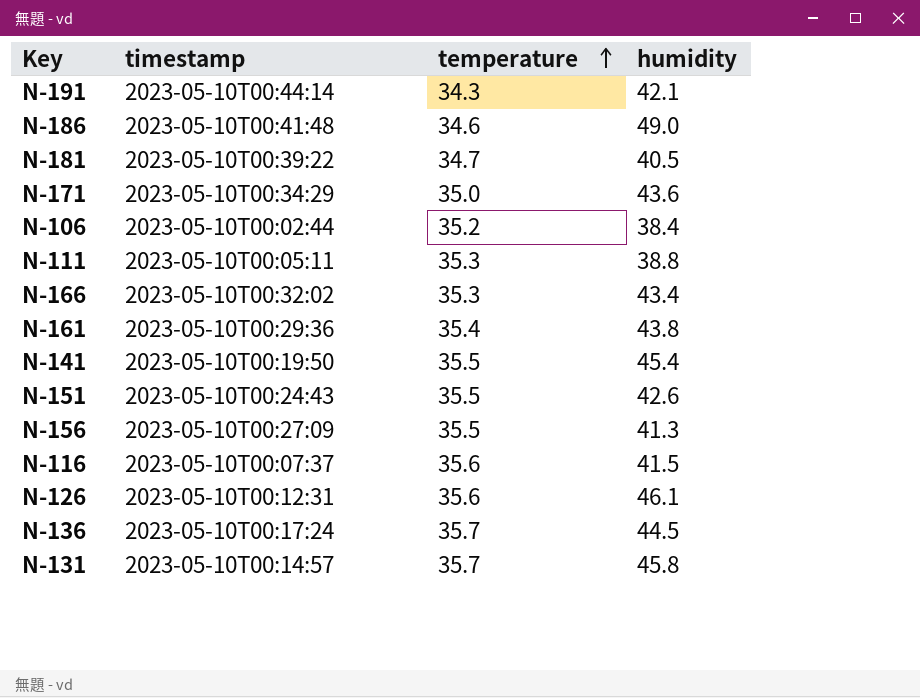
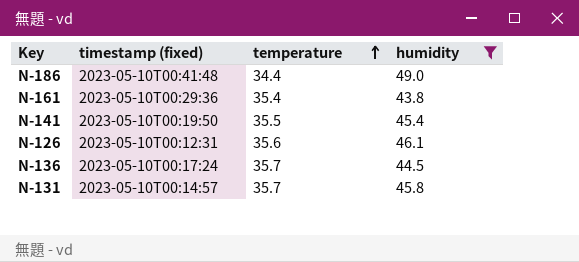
filter: none -> humidity >= 43.8
column name: timestamp -> timestamp (fixed)
N-186 | temperature: 34.6 -> 34.4

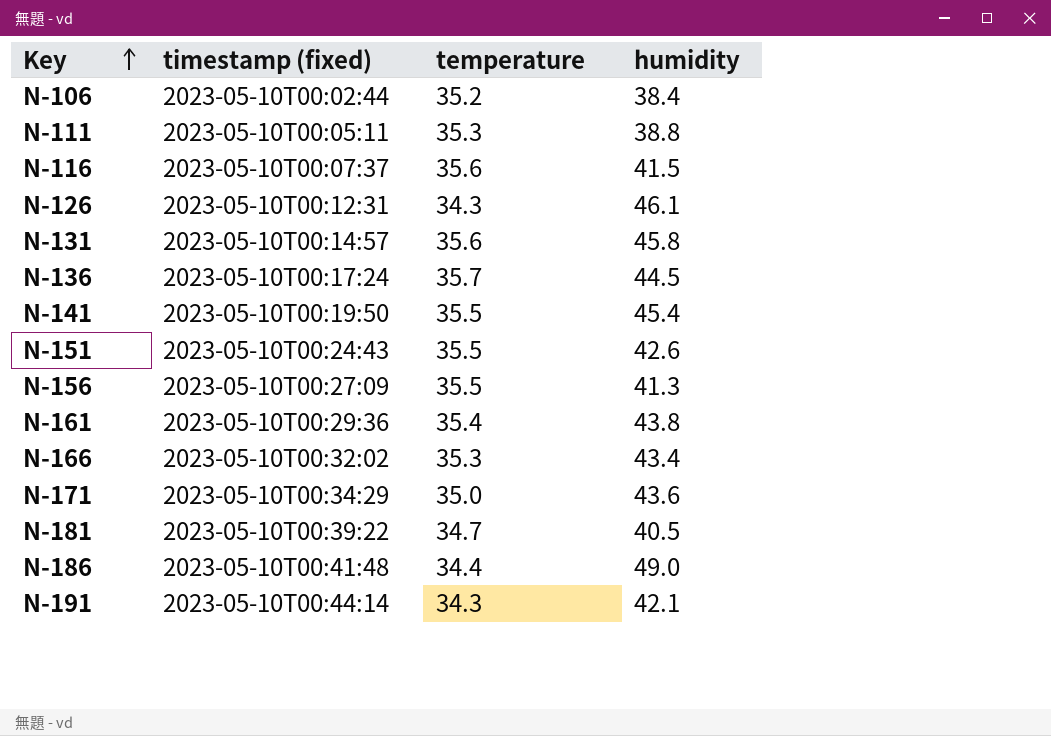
filter: humidity >= 43.8 -> none
row order: temperature ascending -> Key ascending
N-126 | temperature: 35.6 -> 34.3
N-131 | temperature: 35.7 -> 35.6

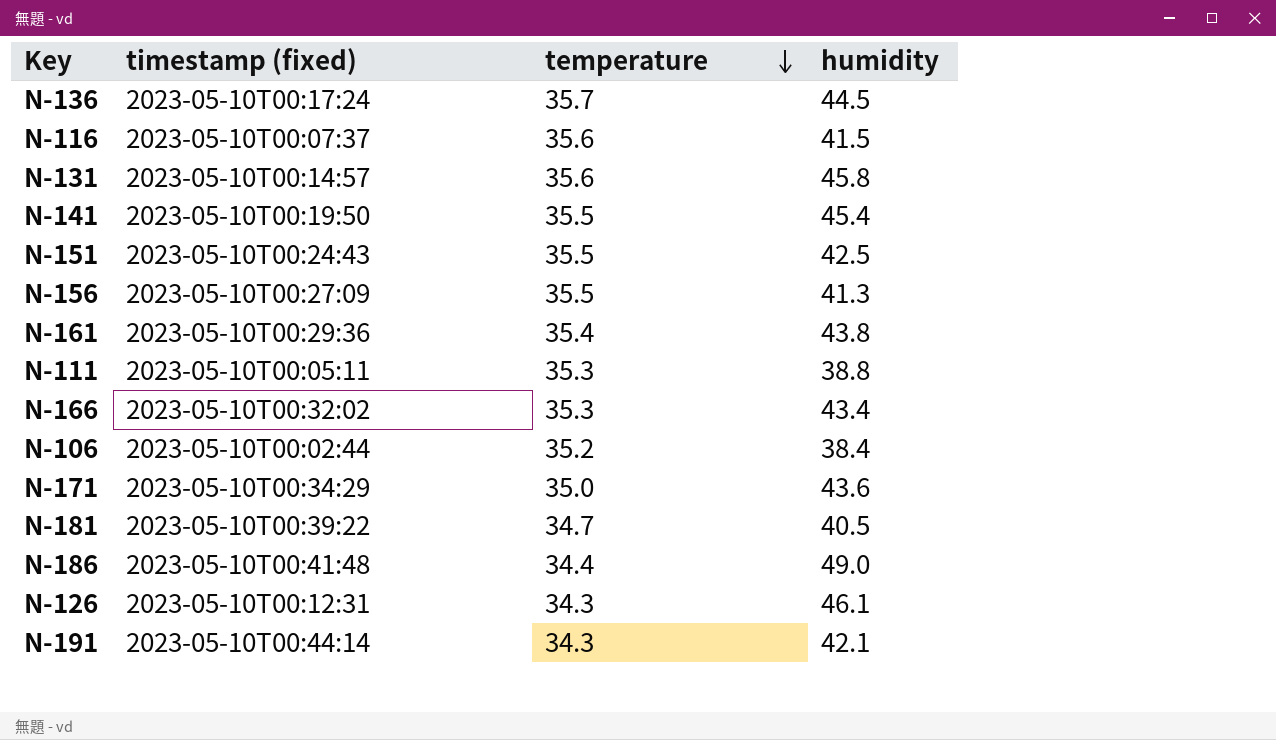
row order: Key ascending -> temperature descending
N-151 | humidity: 42.6 -> 42.5

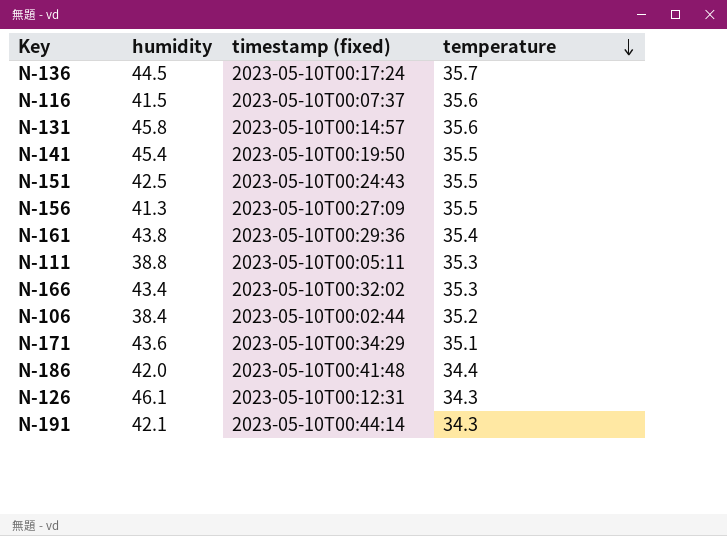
column humidity | position: 4 -> 2
row N-181: 2023-05-10T00:39:22 | 34.7 | 40.5 -> none
N-171 | temperature: 35.0 -> 35.1
N-186 | humidity: 49.0 -> 42.0

